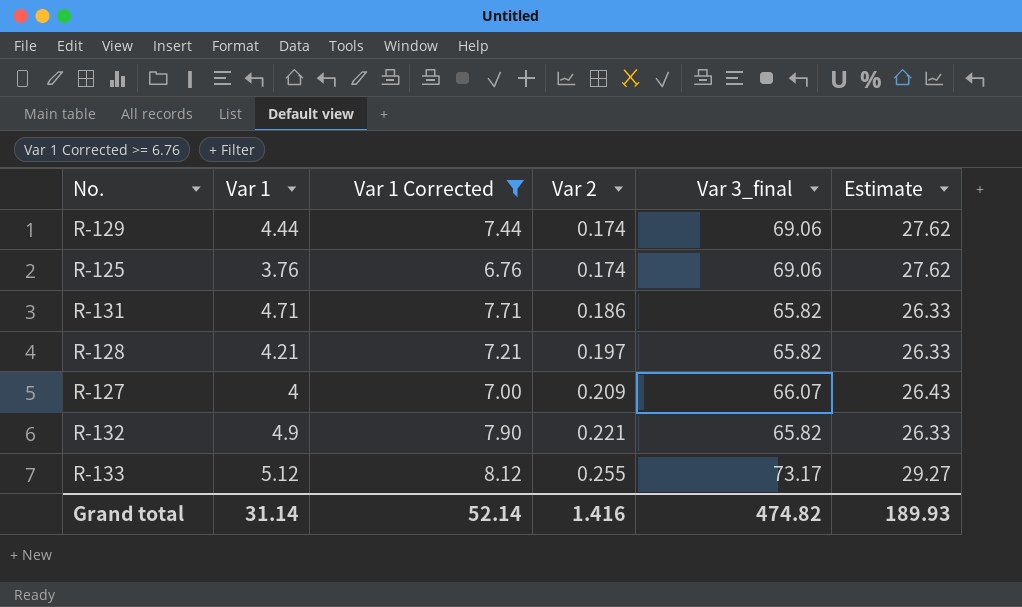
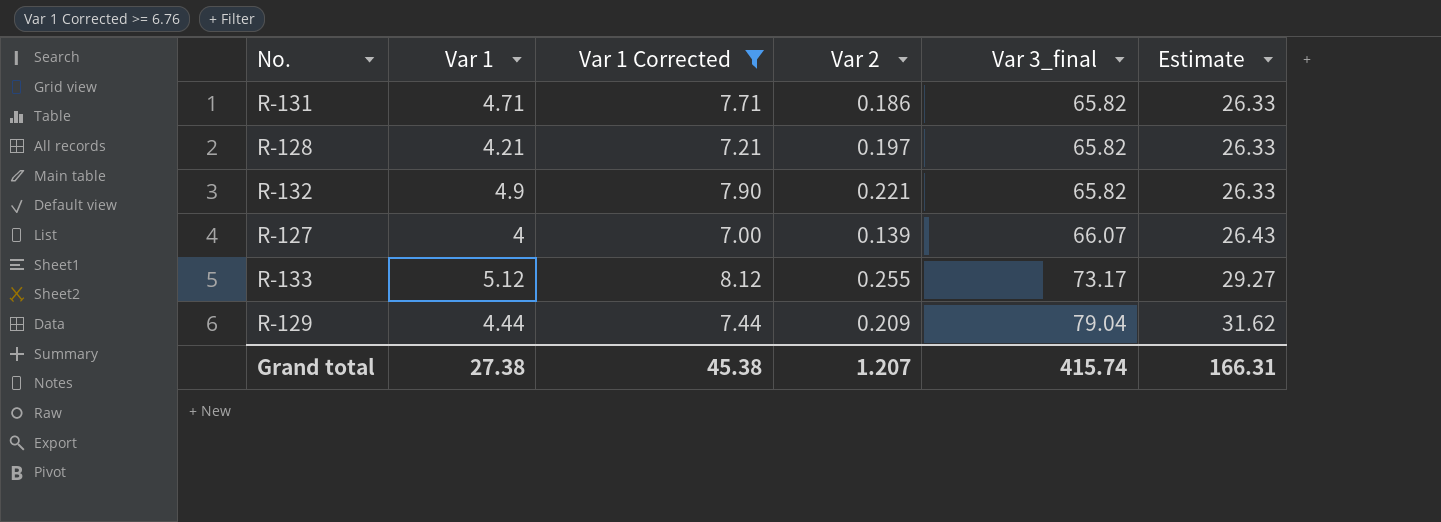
row order: Var 2 ascending -> Var 3_final ascending
row R-125: 3.76 | 6.76 | 0.174 | 69.06 | 27.62 -> none
R-127 | Var 2: 0.209 -> 0.139
R-129 | Var 2: 0.174 -> 0.209
R-129 | Var 3_final: 69.06 -> 79.04
R-129 | Estimate: 27.62 -> 31.62
Grand total | Var 1: 31.14 -> 27.38
Grand total | Var 1 Corrected: 52.14 -> 45.38
Grand total | Var 2: 1.416 -> 1.207
Grand total | Var 3_final: 474.82 -> 415.74
Grand total | Estimate: 189.93 -> 166.31

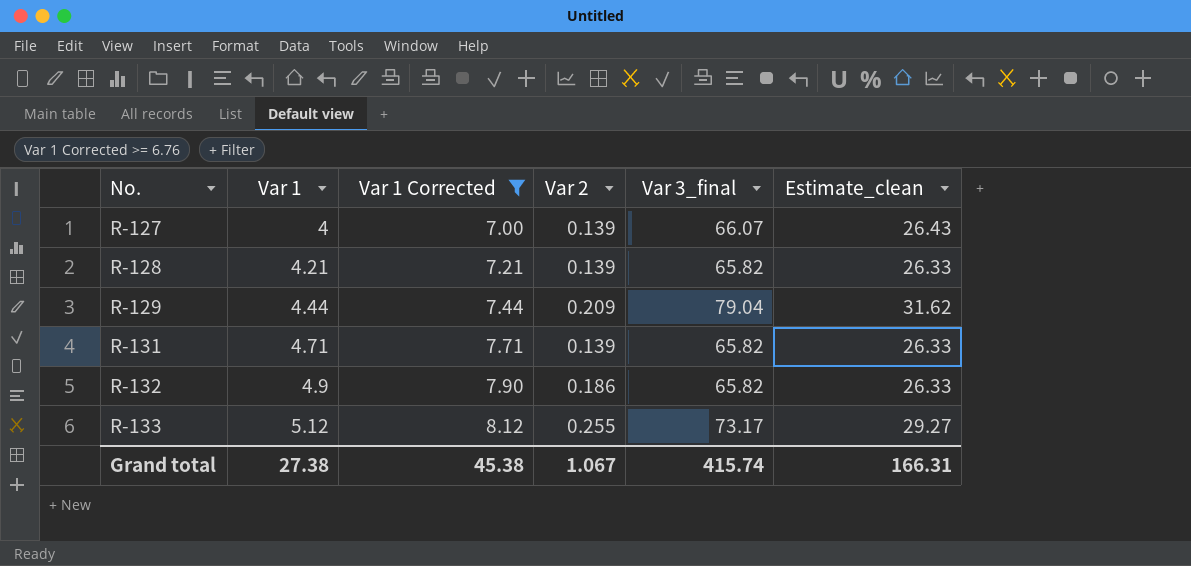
row order: Var 3_final ascending -> No. ascending
column name: Estimate -> Estimate_clean
R-128 | Var 2: 0.197 -> 0.139
R-131 | Var 2: 0.186 -> 0.139
R-132 | Var 2: 0.221 -> 0.186
Grand total | Var 2: 1.207 -> 1.067

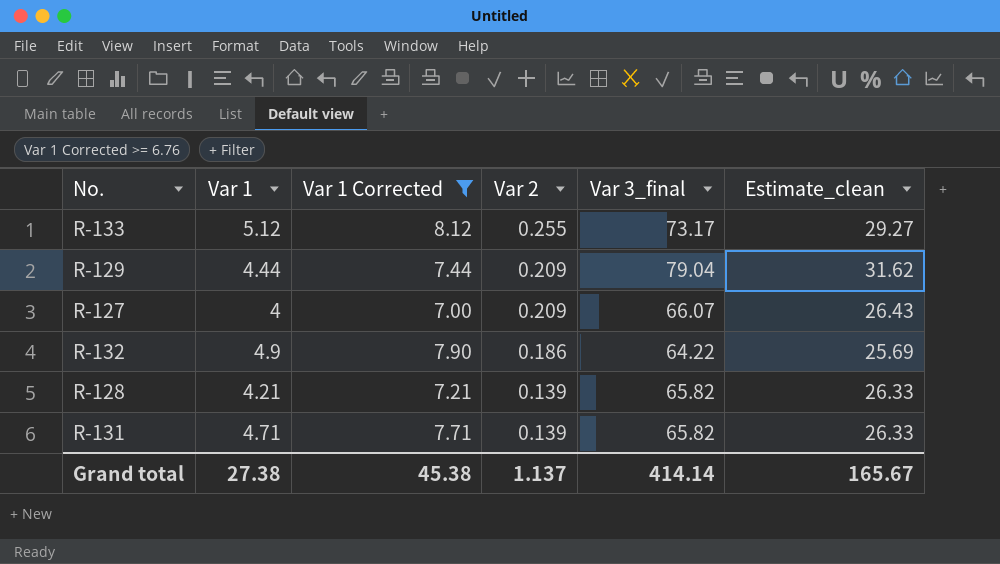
row order: No. ascending -> Var 2 descending
R-127 | Var 2: 0.139 -> 0.209
R-132 | Var 3_final: 65.82 -> 64.22
R-132 | Estimate_clean: 26.33 -> 25.69
Grand total | Var 2: 1.067 -> 1.137
Grand total | Var 3_final: 415.74 -> 414.14
Grand total | Estimate_clean: 166.31 -> 165.67

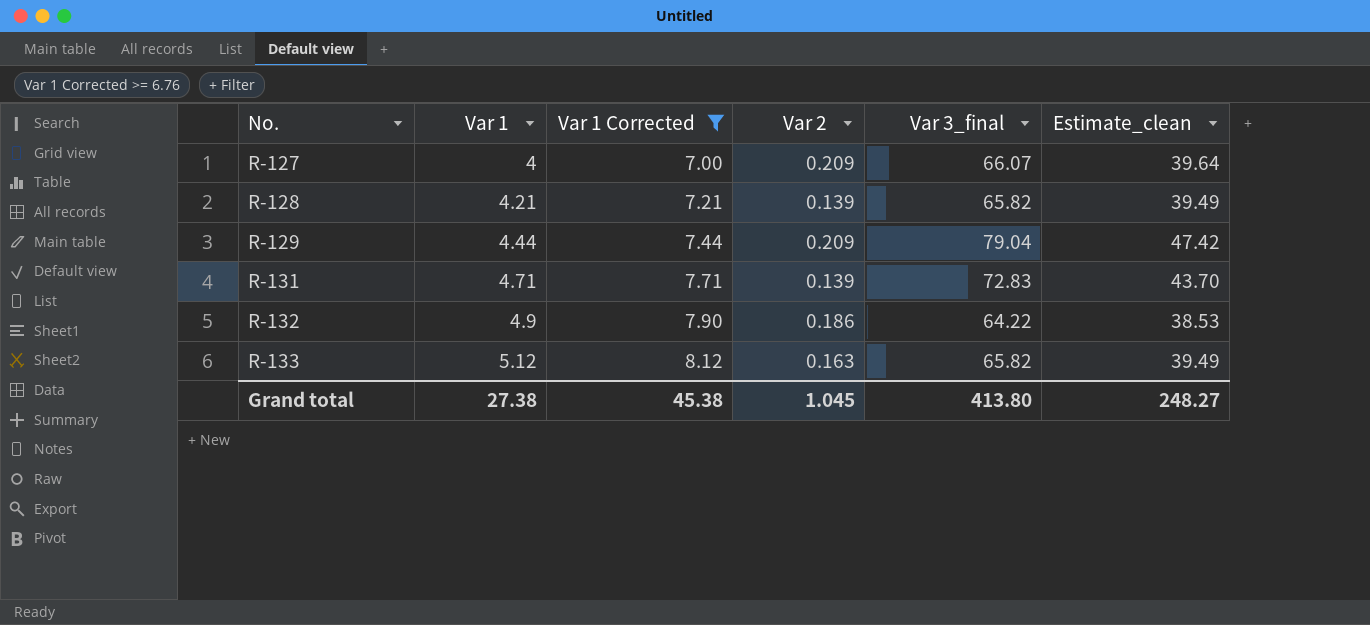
row order: Var 2 descending -> No. ascending
column Estimate_clean | formula: [Var 3_final] * 0.4 -> [Var 3_final] * 0.6
R-131 | Var 3_final: 65.82 -> 72.83
R-133 | Var 2: 0.255 -> 0.163
R-133 | Var 3_final: 73.17 -> 65.82
Grand total | Var 2: 1.137 -> 1.045
Grand total | Var 3_final: 414.14 -> 413.80
Grand total | Estimate_clean: 165.67 -> 248.27

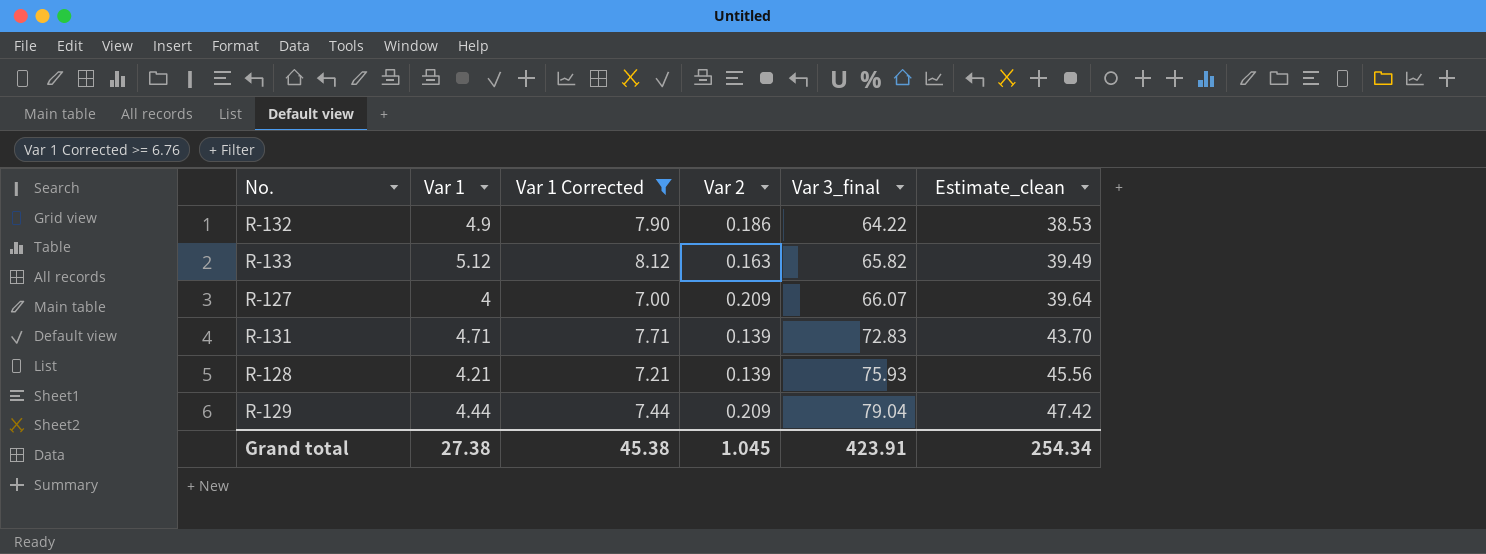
row order: No. ascending -> Var 3_final ascending
R-128 | Var 3_final: 65.82 -> 75.93
R-128 | Estimate_clean: 39.49 -> 45.56
Grand total | Var 3_final: 413.80 -> 423.91
Grand total | Estimate_clean: 248.27 -> 254.34

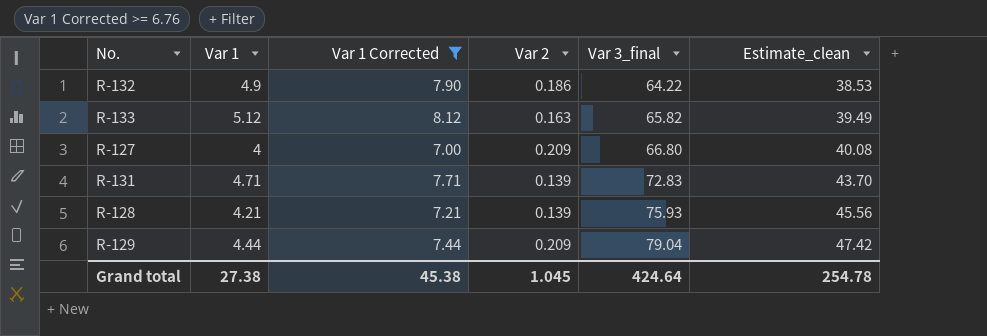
R-127 | Var 3_final: 66.07 -> 66.80
R-127 | Estimate_clean: 39.64 -> 40.08
Grand total | Var 3_final: 423.91 -> 424.64
Grand total | Estimate_clean: 254.34 -> 254.78

